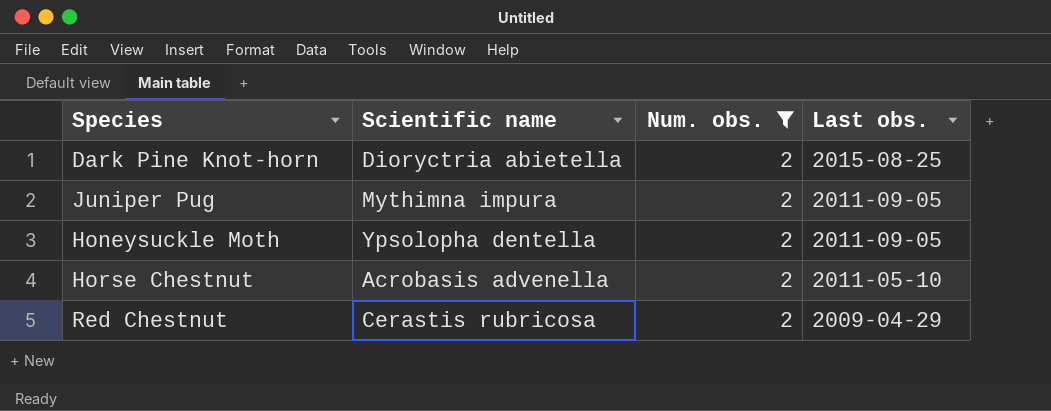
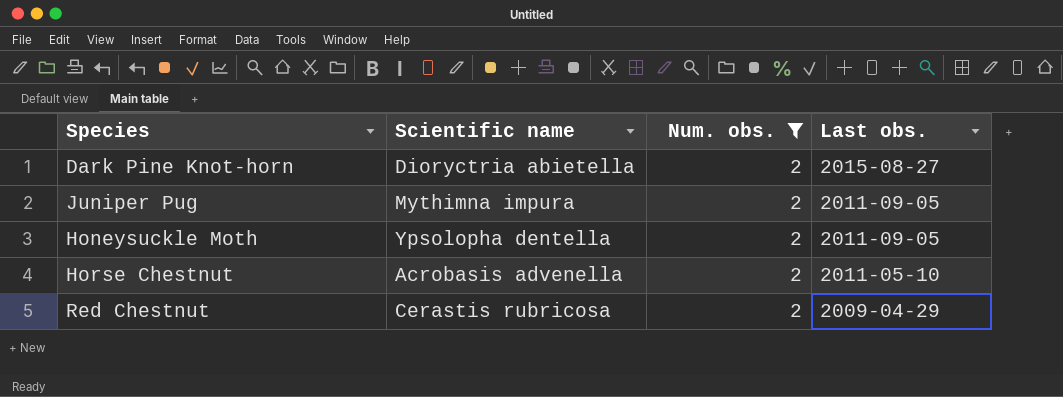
Dark Pine Knot-horn | Last obs.: 2015-08-25 -> 2015-08-27

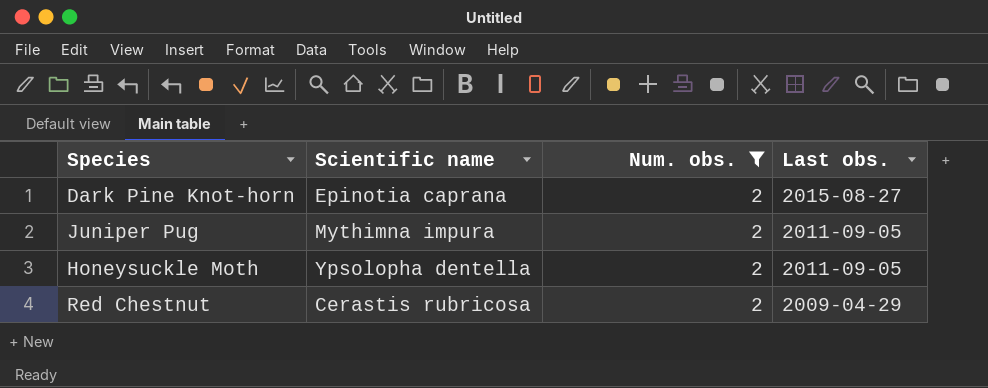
row Horse Chestnut: Acrobasis advenella | 2 | 2011-05-10 -> none
Dark Pine Knot-horn | Scientific name: Dioryctria abietella -> Epinotia caprana

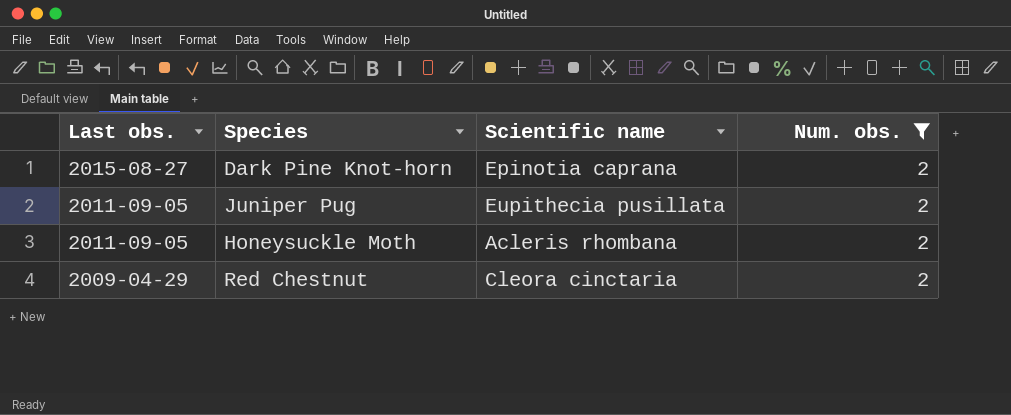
column Last obs. | position: 4 -> 1
Juniper Pug | Scientific name: Mythimna impura -> Eupithecia pusillata
Honeysuckle Moth | Scientific name: Ypsolopha dentella -> Acleris rhombana
Red Chestnut | Scientific name: Cerastis rubricosa -> Cleora cinctaria

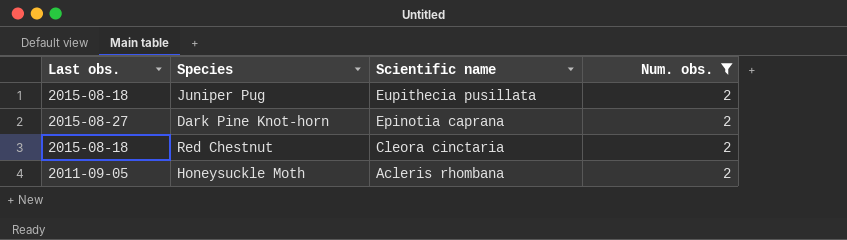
row order: Last obs. descending -> Scientific name descending
Juniper Pug | Last obs.: 2011-09-05 -> 2015-08-18
Red Chestnut | Last obs.: 2009-04-29 -> 2015-08-18

